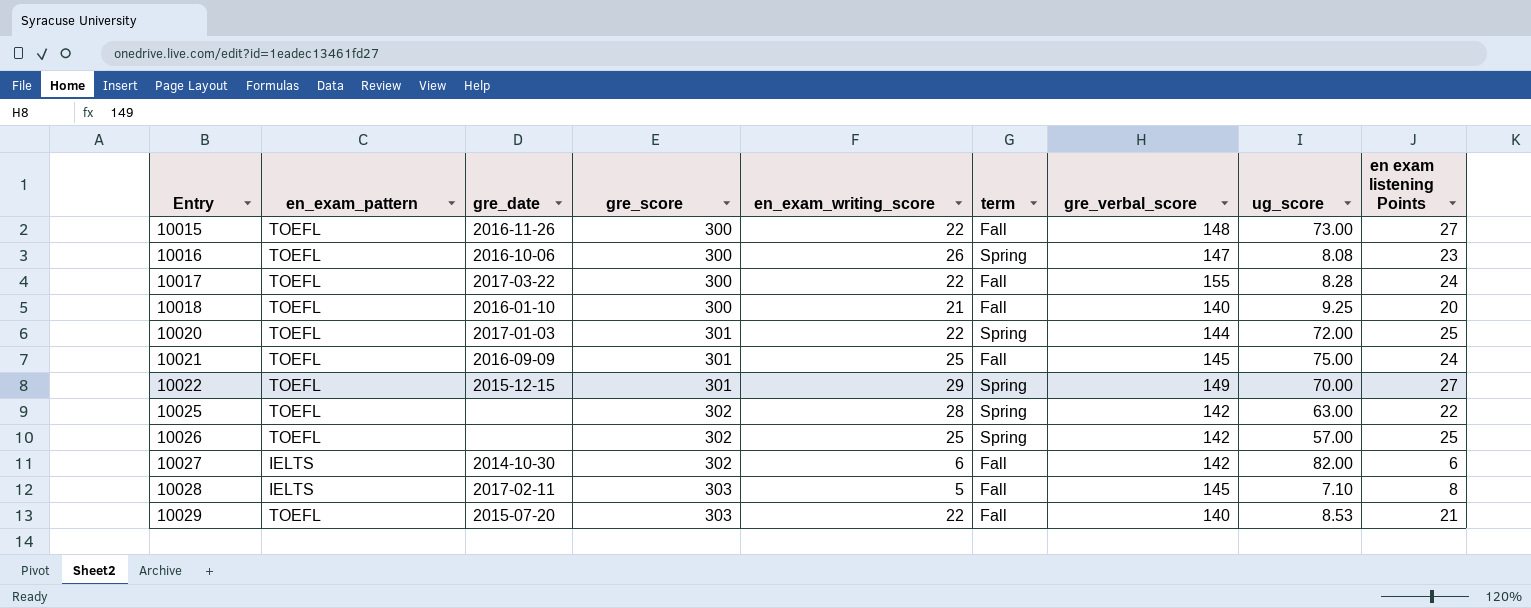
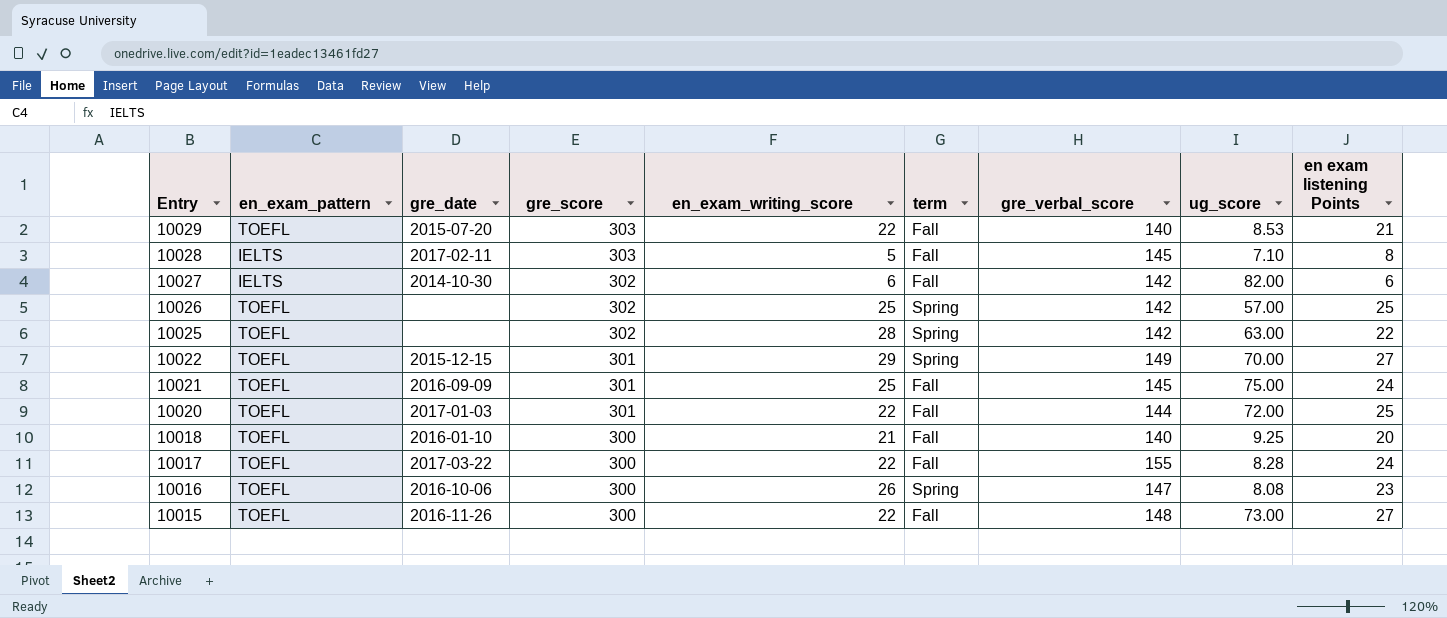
row order: Entry ascending -> Entry descending
10020 | term: Spring -> Fall

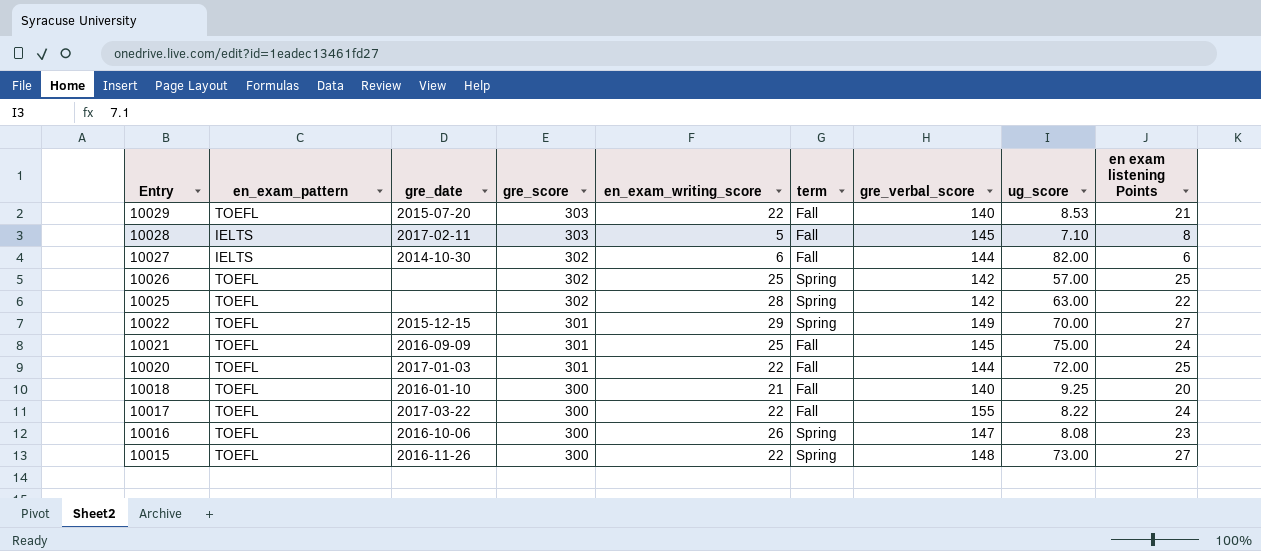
10027 | gre_verbal_score: 142 -> 144
10017 | ug_score: 8.28 -> 8.22
10015 | term: Fall -> Spring

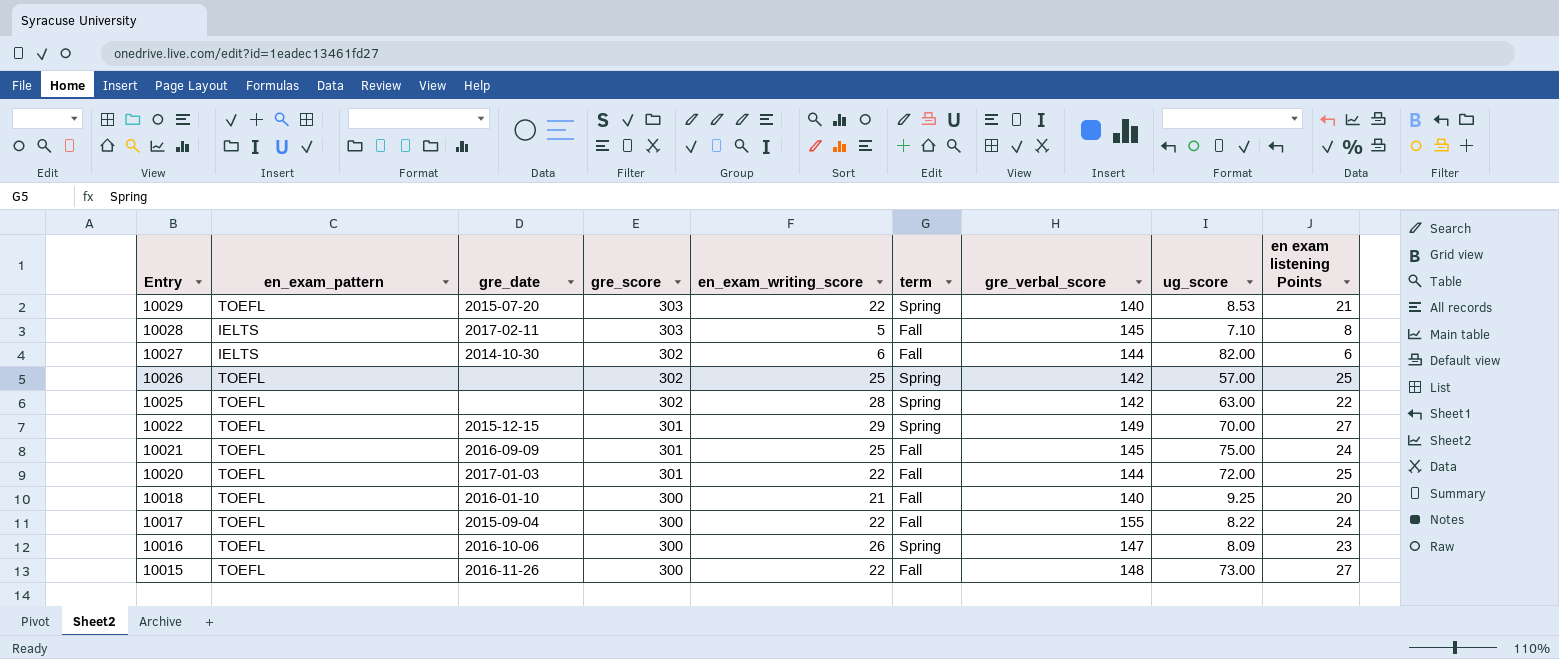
10029 | term: Fall -> Spring
10017 | gre_date: 2017-03-22 -> 2015-09-04
10016 | ug_score: 8.08 -> 8.09
10015 | term: Spring -> Fall

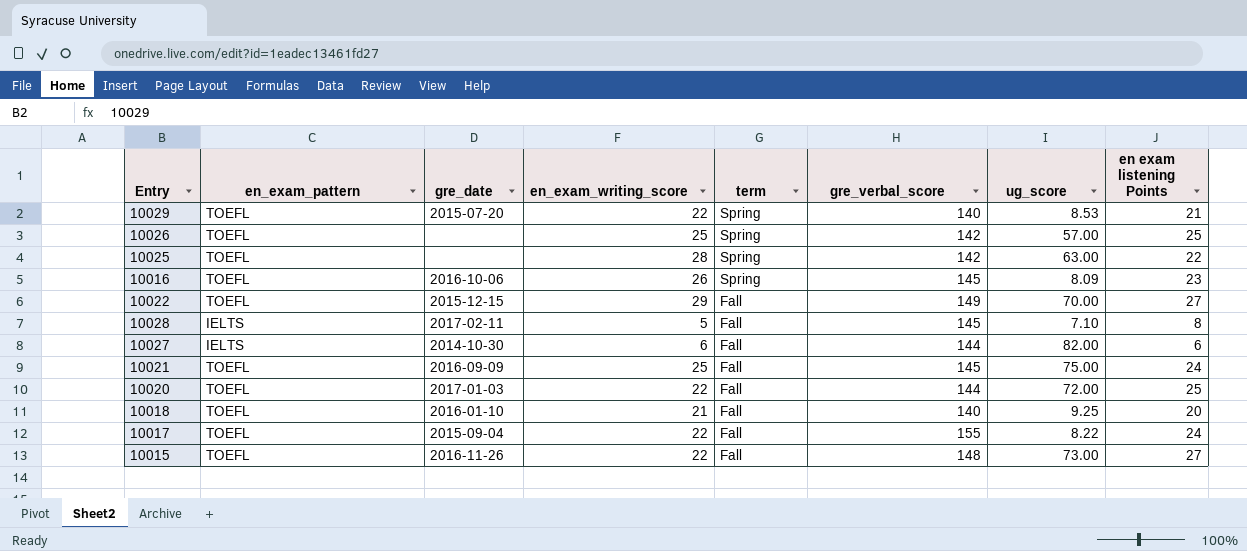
row order: Entry descending -> term descending
column gre_score | position: 4 -> none
10016 | gre_verbal_score: 147 -> 145
10022 | term: Spring -> Fall

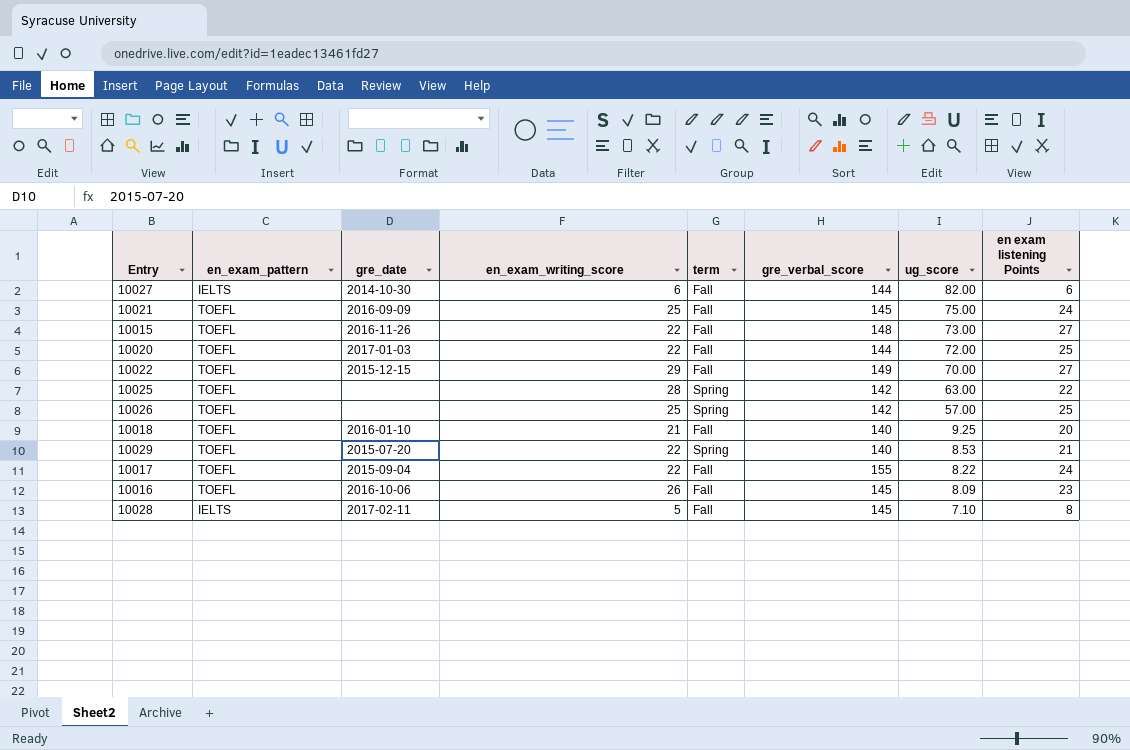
row order: term descending -> ug_score descending
10016 | term: Spring -> Fall

